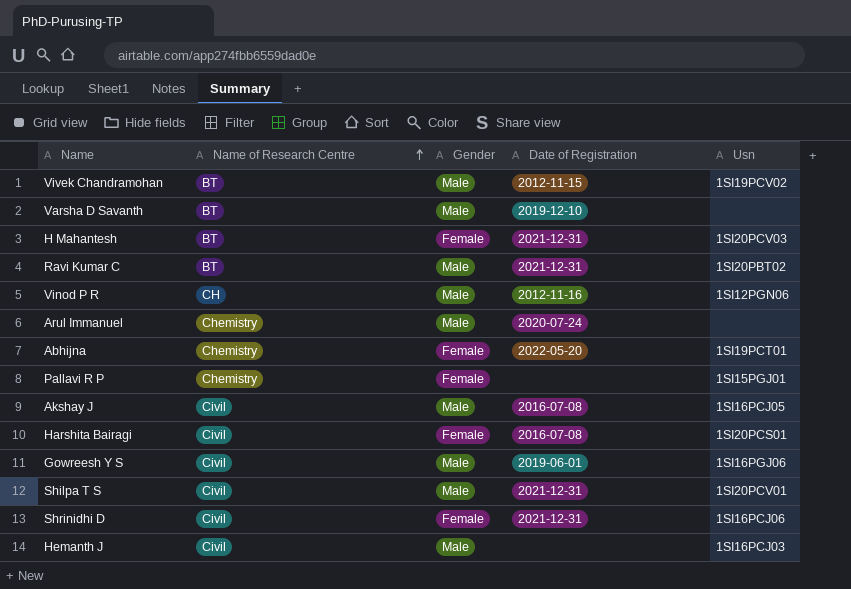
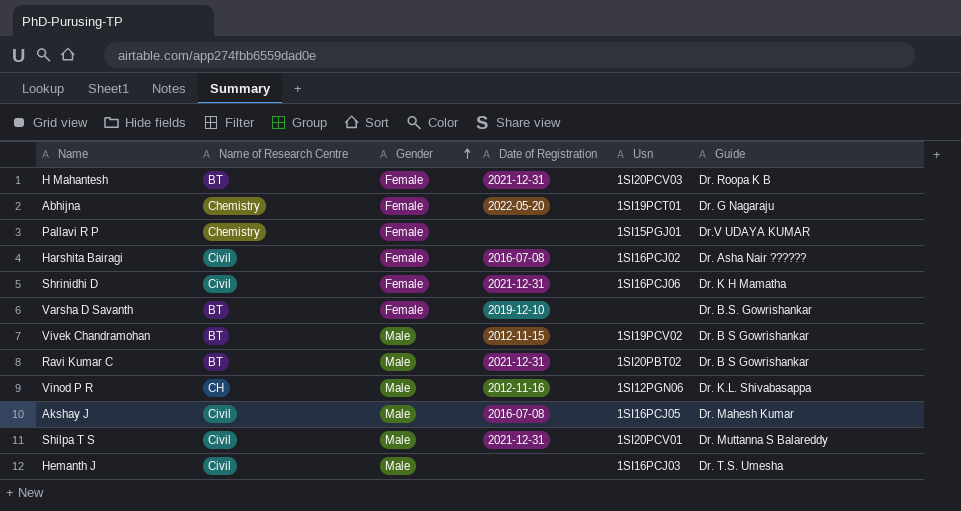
row order: Name of Research Centre ascending -> Gender ascending
column Guide | position: none -> 6
row Arul Immanuel: Chemistry | Male | 2020-07-24 | none -> none
row Gowreesh Y S: Civil | Male | 2019-06-01 | 1SI16PGJ06 -> none
Harshita Bairagi | Usn: 1SI20PCS01 -> 1SI16PCJ02
Varsha D Savanth | Gender: Male -> Female

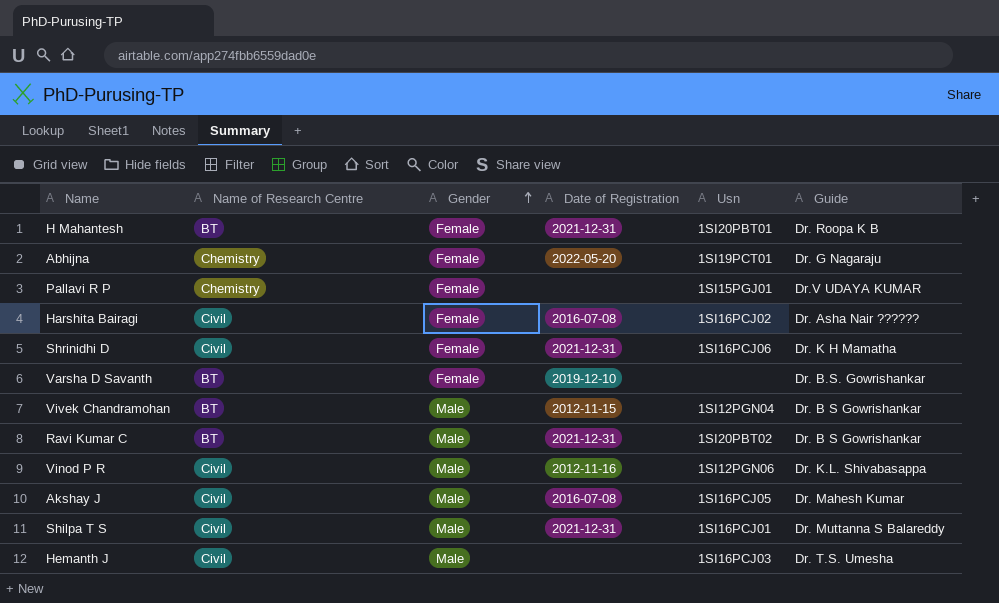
H Mahantesh | Usn: 1SI20PCV03 -> 1SI20PBT01
Vivek Chandramohan | Usn: 1SI19PCV02 -> 1SI12PGN04
Vinod P R | Name of Research Centre: CH -> Civil
Shilpa T S | Usn: 1SI20PCV01 -> 1SI16PCJ01

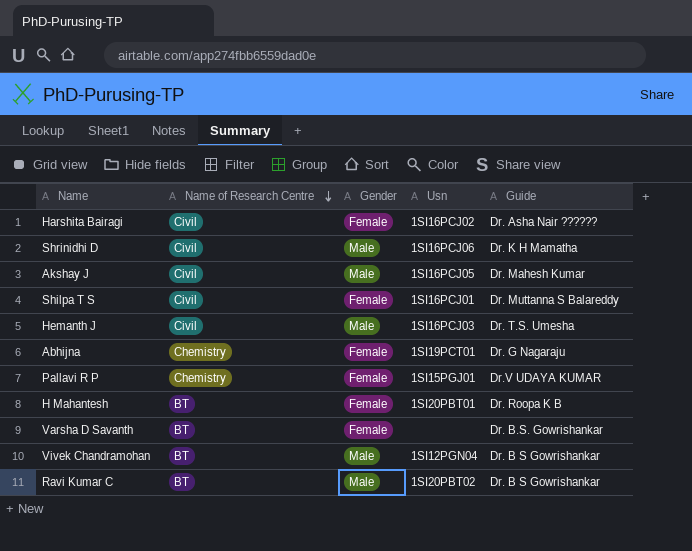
row order: Gender ascending -> Name of Research Centre descending
column Date of Registration | position: 4 -> none
row Vinod P R: Civil | Male | 2012-11-16 | 1SI12PGN06 | Dr. K.L. Shivabasappa -> none
Shrinidhi D | Gender: Female -> Male
Shilpa T S | Gender: Male -> Female

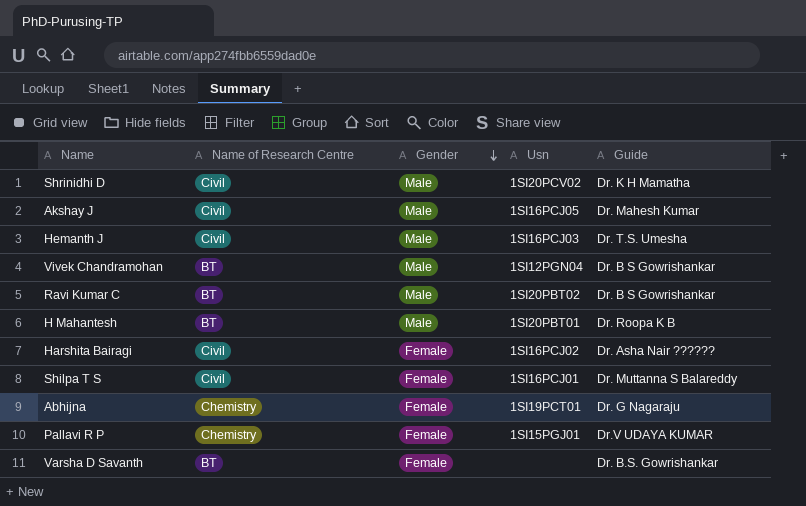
row order: Name of Research Centre descending -> Gender descending
Shrinidhi D | Usn: 1SI16PCJ06 -> 1SI20PCV02
H Mahantesh | Gender: Female -> Male

